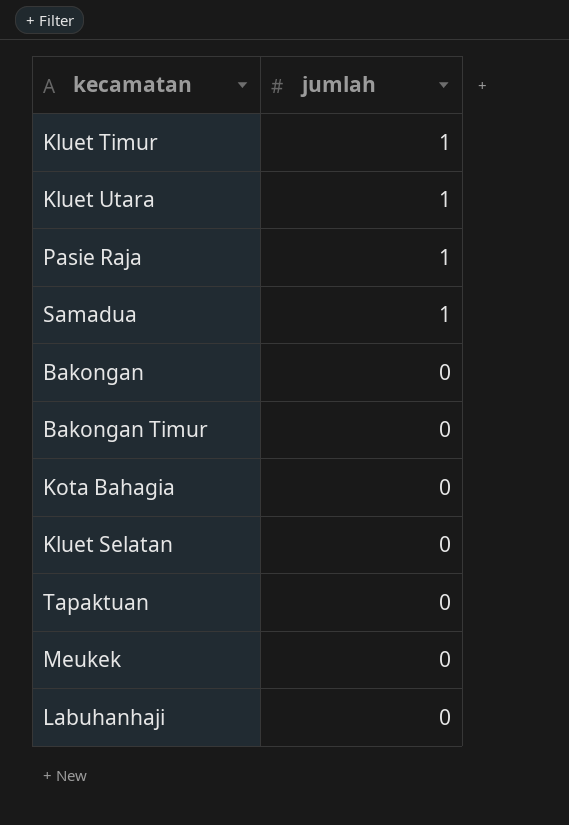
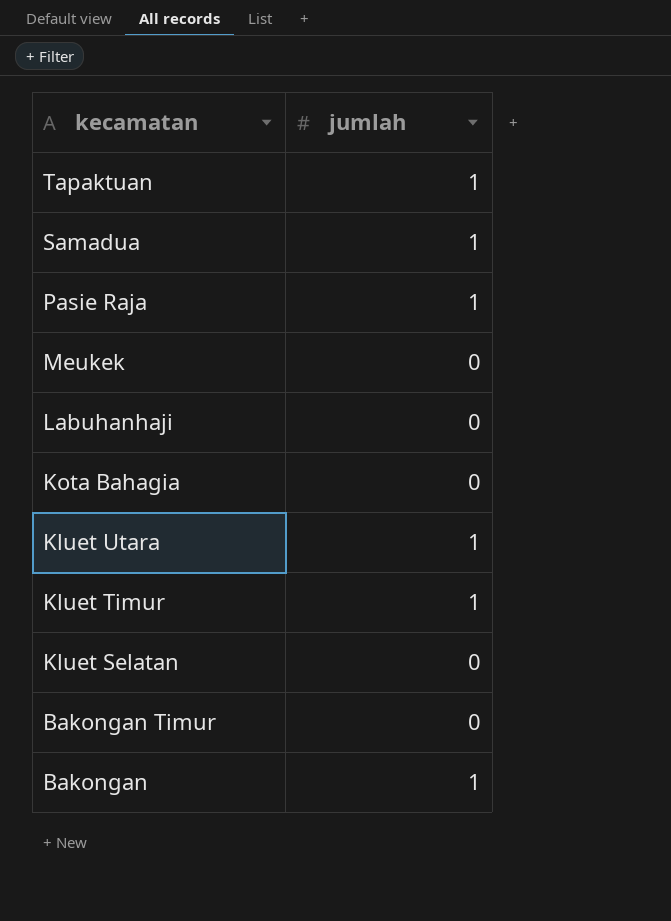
row order: jumlah descending -> kecamatan descending
Tapaktuan | jumlah: 0 -> 1
Bakongan | jumlah: 0 -> 1

